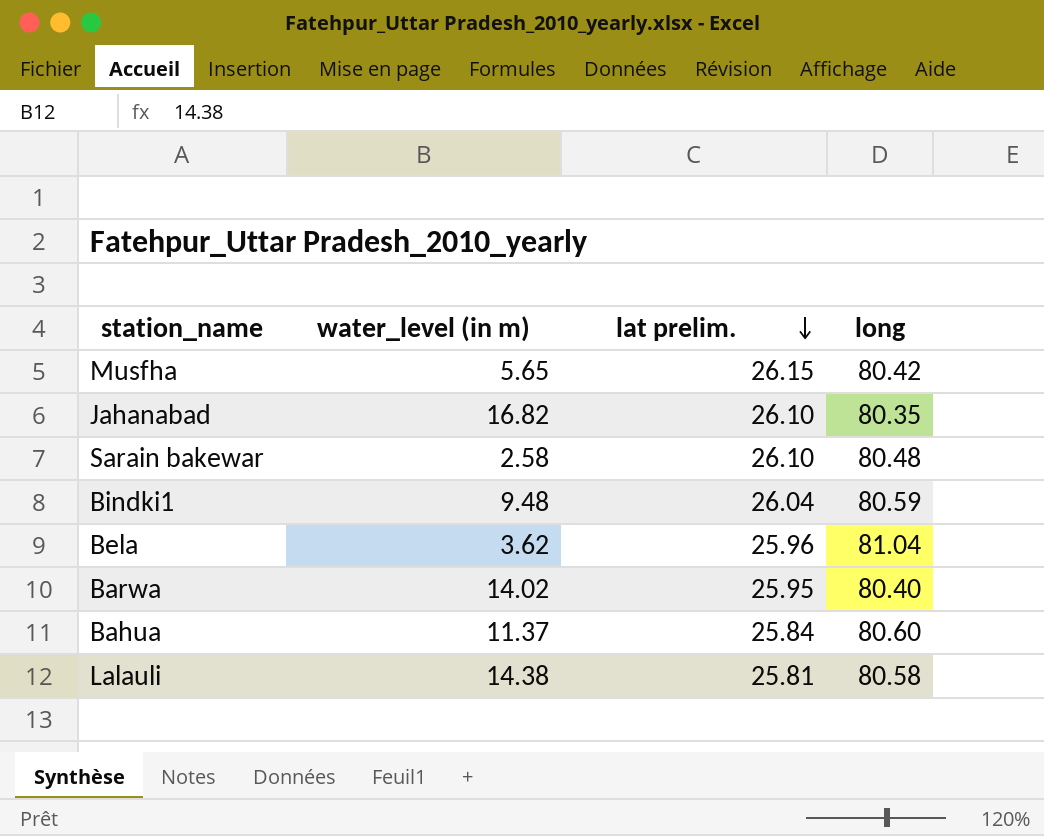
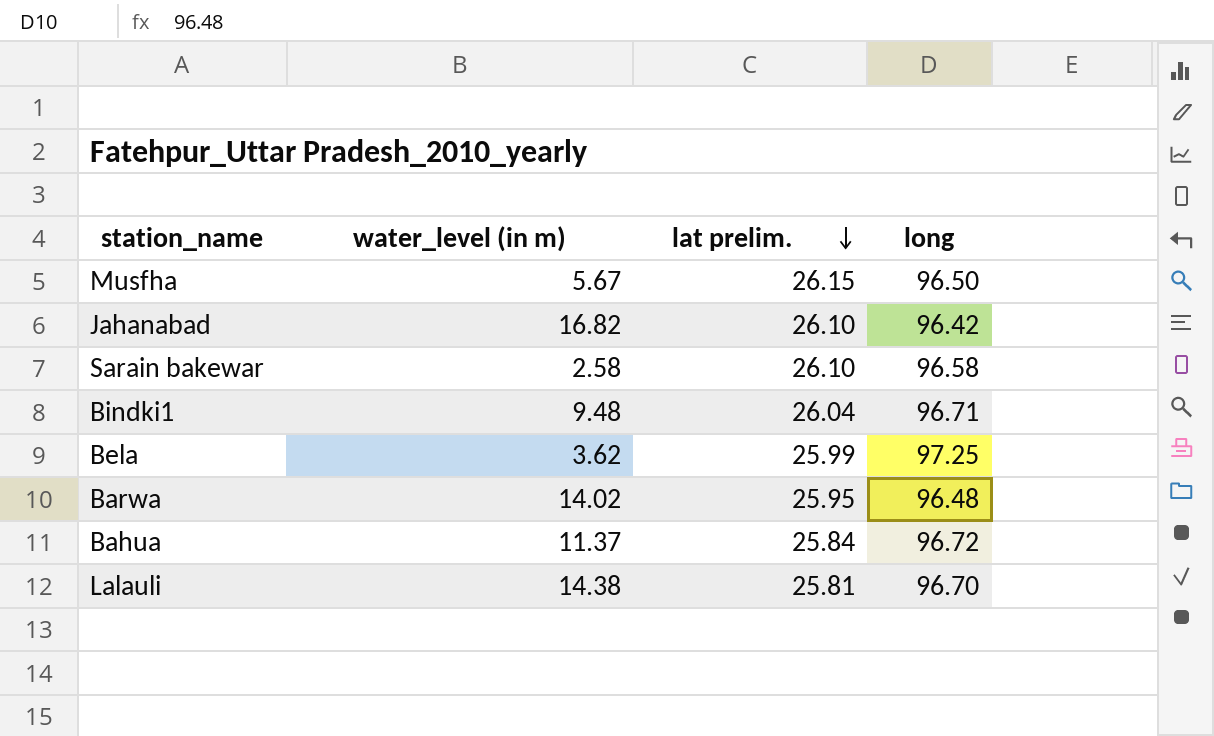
Musfha | water_level (in m): 5.65 -> 5.67
Musfha | long: 80.42 -> 96.50
Jahanabad | long: 80.35 -> 96.42
Sarain bakewar | long: 80.48 -> 96.58
Bindki1 | long: 80.59 -> 96.71
Bela | lat prelim.: 25.96 -> 25.99
Bela | long: 81.04 -> 97.25
Barwa | long: 80.40 -> 96.48
Bahua | long: 80.60 -> 96.72
Lalauli | long: 80.58 -> 96.70

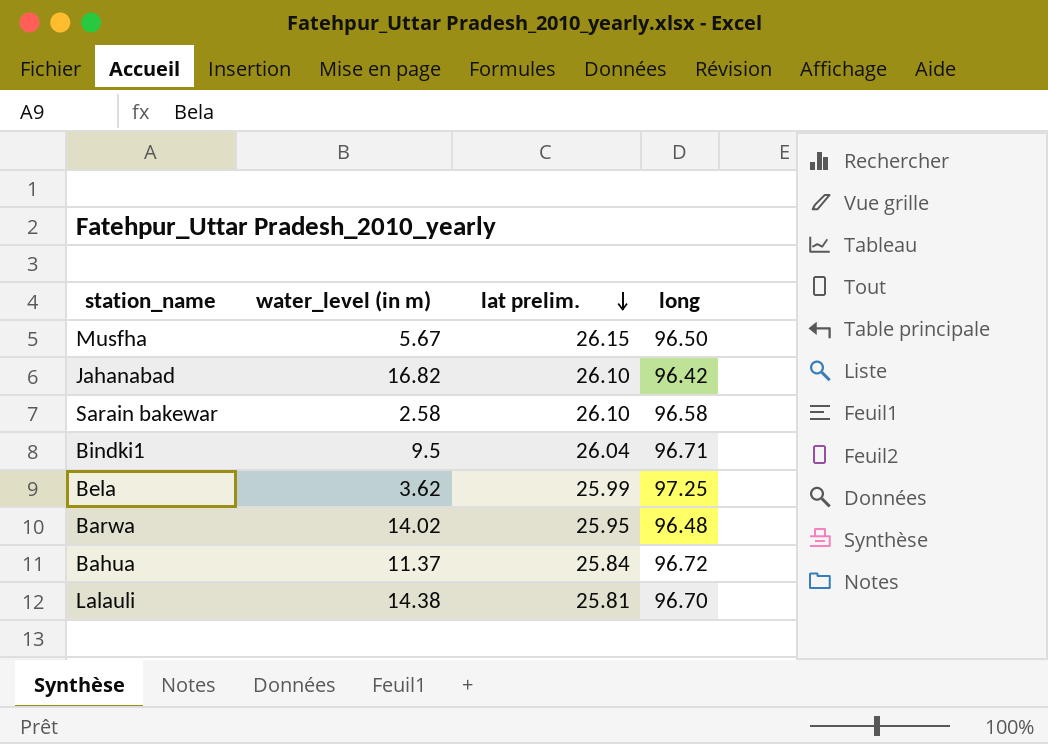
Bindki1 | water_level (in m): 9.48 -> 9.5

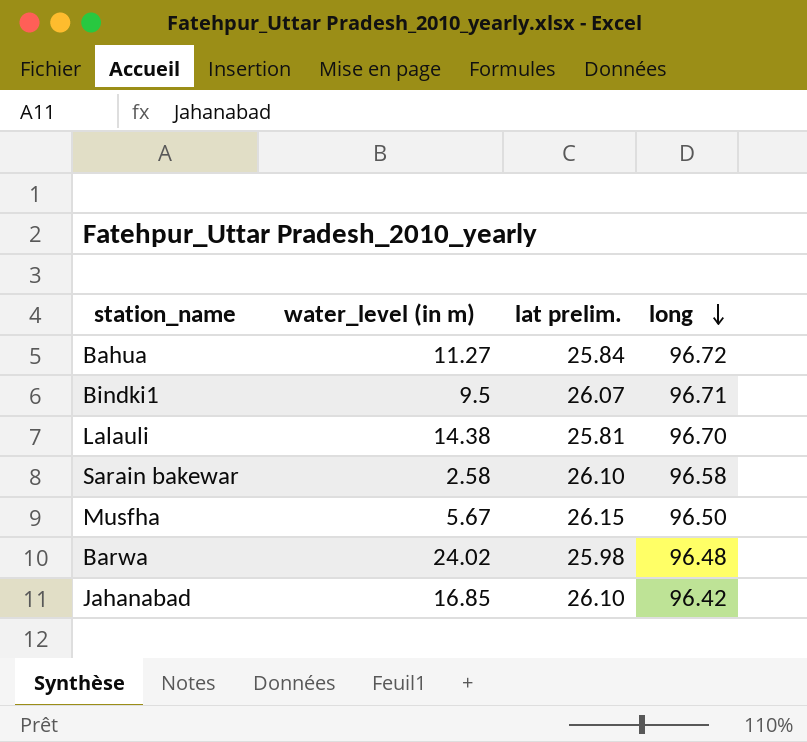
row order: lat prelim. descending -> long descending
row Bela: 3.62 | 25.99 | 97.25 -> none
Bahua | water_level (in m): 11.37 -> 11.27
Bindki1 | lat prelim.: 26.04 -> 26.07
Barwa | water_level (in m): 14.02 -> 24.02
Barwa | lat prelim.: 25.95 -> 25.98
Jahanabad | water_level (in m): 16.82 -> 16.85

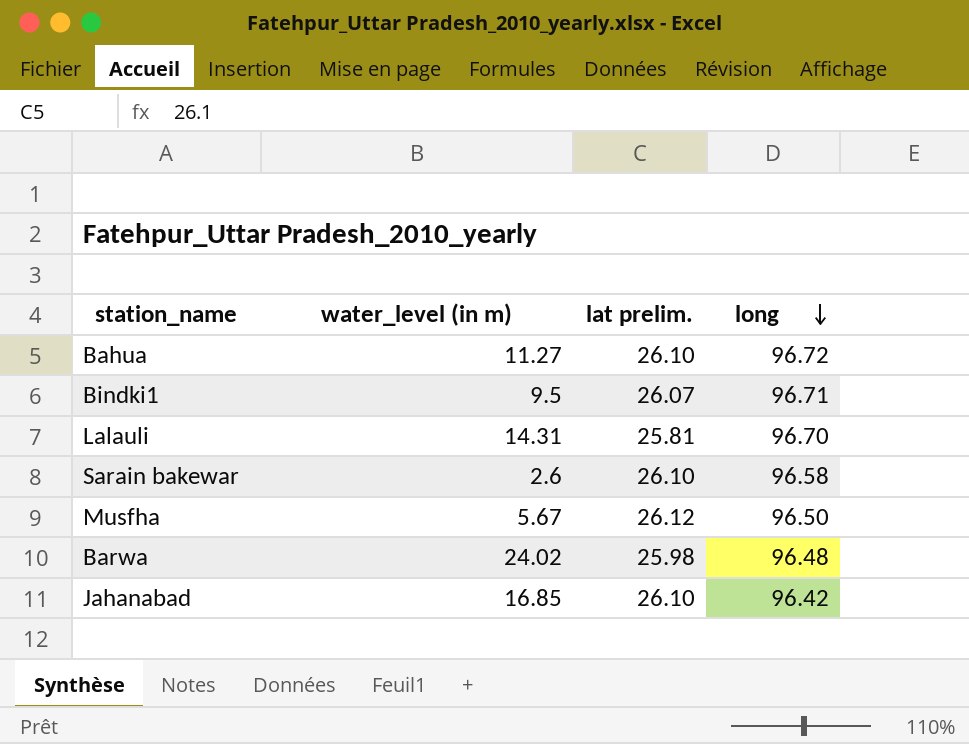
Bahua | lat prelim.: 25.84 -> 26.10
Lalauli | water_level (in m): 14.38 -> 14.31
Sarain bakewar | water_level (in m): 2.58 -> 2.6
Musfha | lat prelim.: 26.15 -> 26.12

